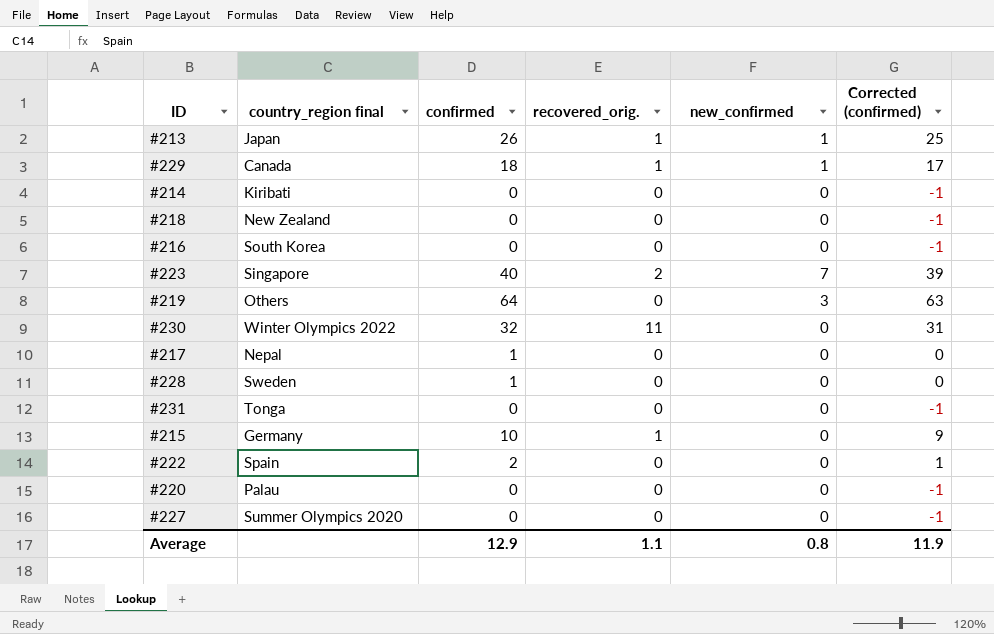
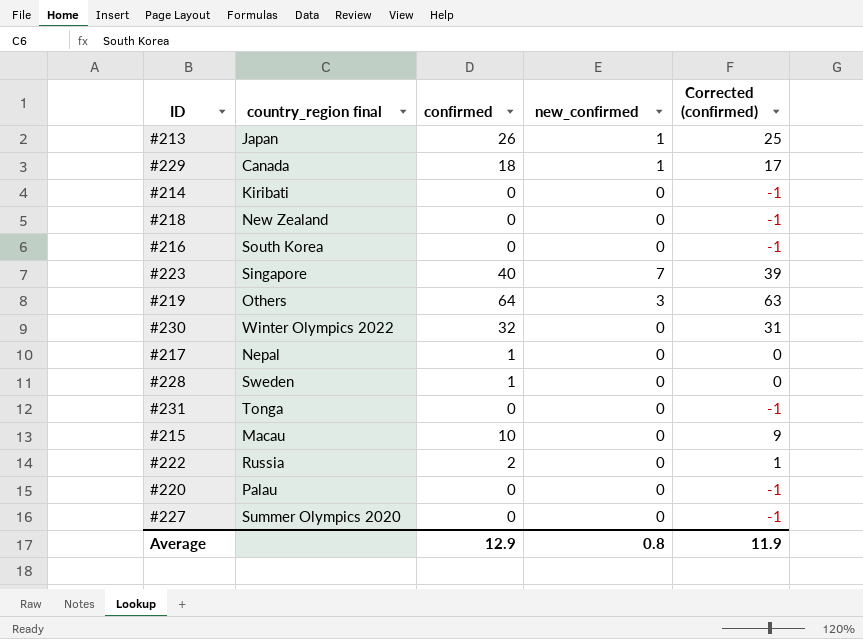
column recovered_orig. | position: 4 -> none
#215 | country_region final: Germany -> Macau
#222 | country_region final: Spain -> Russia

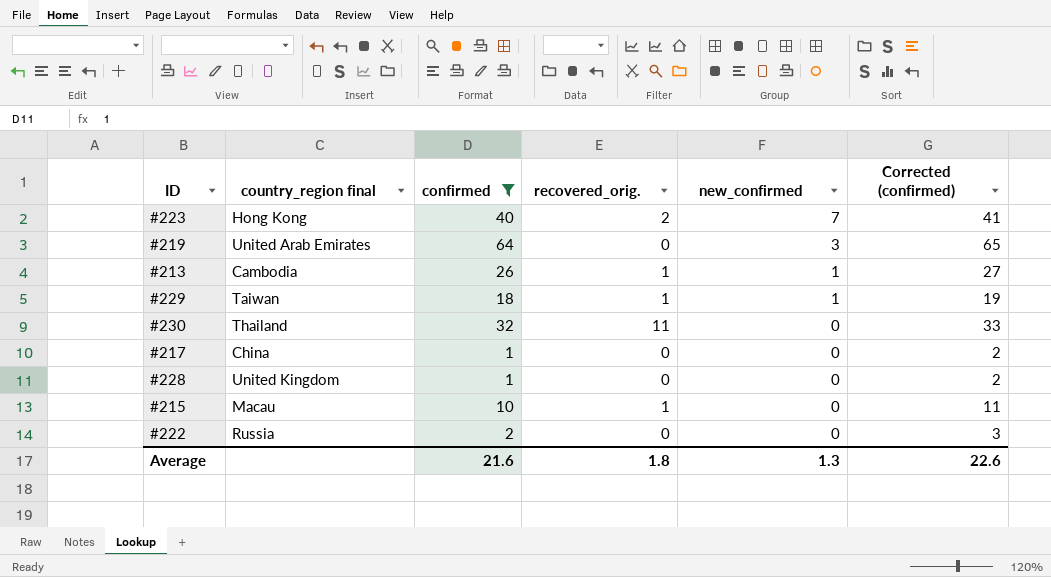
filter: none -> confirmed != 0
row order: none -> new_confirmed descending
column recovered_orig. | position: none -> 4
column Corrected (confirmed) | formula: [confirmed] - 1 -> [confirmed] + 1
#223 | country_region final: Singapore -> Hong Kong
#219 | country_region final: Others -> United Arab Emirates
#213 | country_region final: Japan -> Cambodia
#229 | country_region final: Canada -> Taiwan
#230 | country_region final: Winter Olympics 2022 -> Thailand
#217 | country_region final: Nepal -> China
#228 | country_region final: Sweden -> United Kingdom
Average | confirmed: 12.9 -> 21.6
Average | new_confirmed: 0.8 -> 1.3
Average | Corrected (confirmed): 11.9 -> 22.6

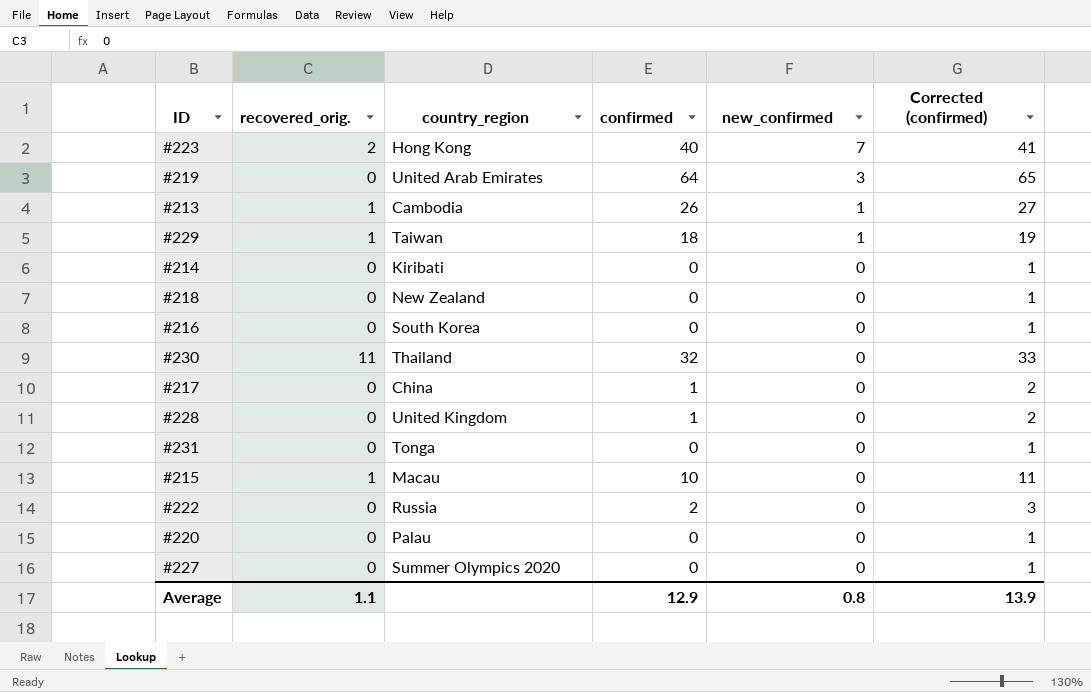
filter: confirmed != 0 -> none
column recovered_orig. | position: 4 -> 2
column name: country_region final -> country_region
Average | recovered_orig.: 1.8 -> 1.1
Average | confirmed: 21.6 -> 12.9
Average | new_confirmed: 1.3 -> 0.8
Average | Corrected (confirmed): 22.6 -> 13.9

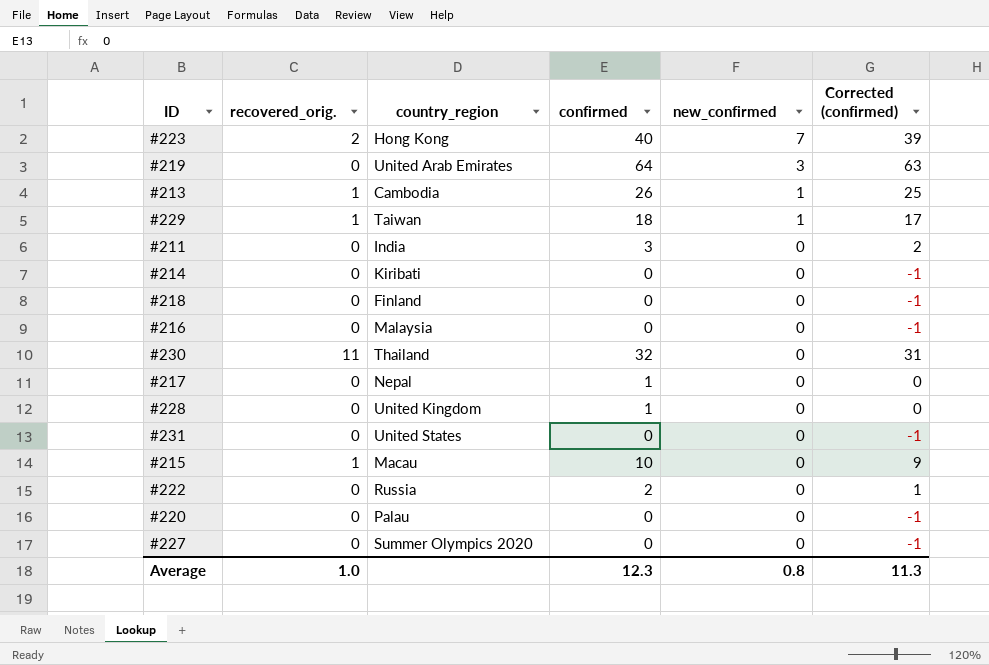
column Corrected (confirmed) | formula: [confirmed] + 1 -> [confirmed] - 1
row #211: none -> 0 | India | 3 | 0 | 2
#218 | country_region: New Zealand -> Finland
#216 | country_region: South Korea -> Malaysia
#217 | country_region: China -> Nepal
#231 | country_region: Tonga -> United States
Average | recovered_orig.: 1.1 -> 1.0
Average | confirmed: 12.9 -> 12.3
Average | Corrected (confirmed): 13.9 -> 11.3

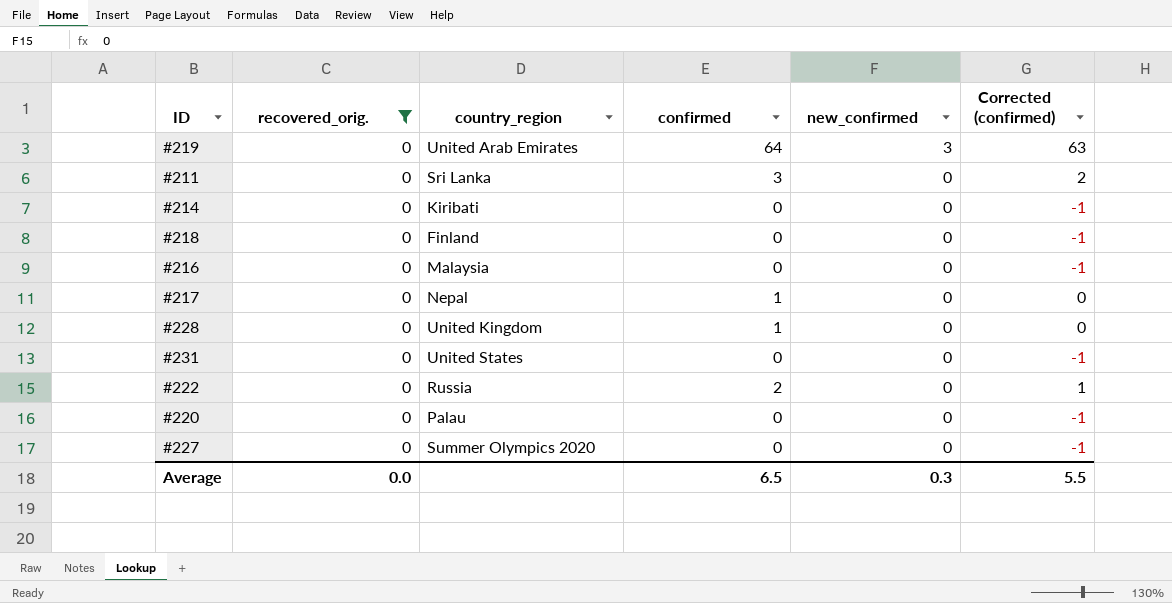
filter: none -> recovered_orig. = 0
#211 | country_region: India -> Sri Lanka
Average | recovered_orig.: 1.0 -> 0.0
Average | confirmed: 12.3 -> 6.5
Average | new_confirmed: 0.8 -> 0.3
Average | Corrected (confirmed): 11.3 -> 5.5

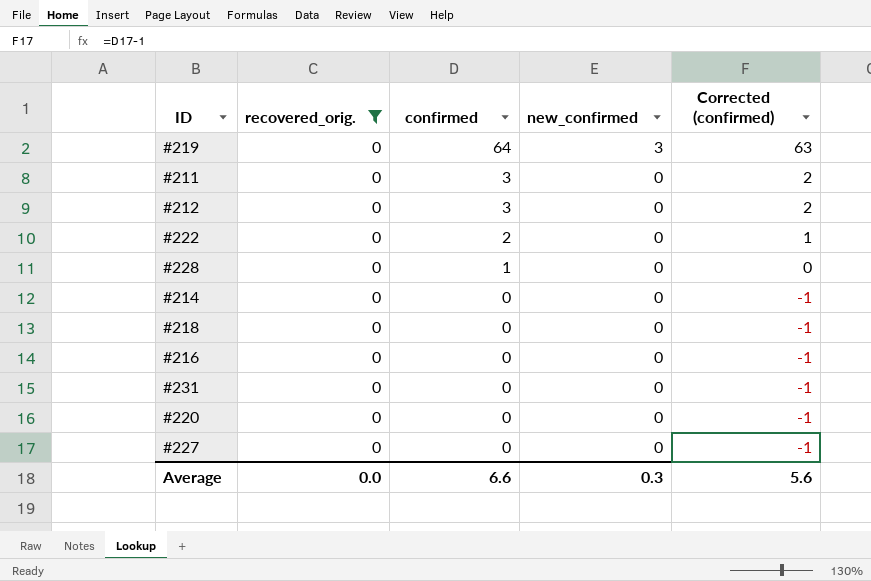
row order: new_confirmed descending -> confirmed descending
column country_region | position: 3 -> none
row #217: 0 | Nepal | 1 | 0 | 0 -> none
row #212: none -> 0 | 3 | 0 | 2
Average | confirmed: 6.5 -> 6.6
Average | Corrected (confirmed): 5.5 -> 5.6

